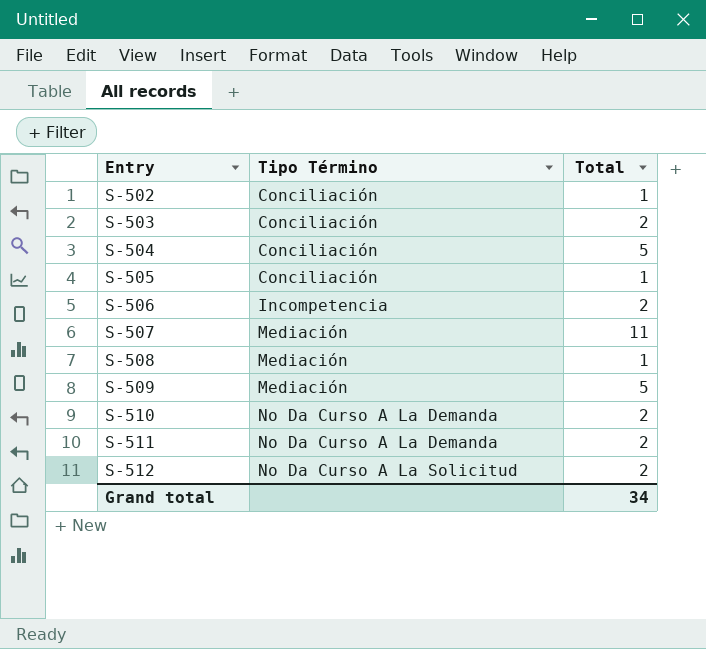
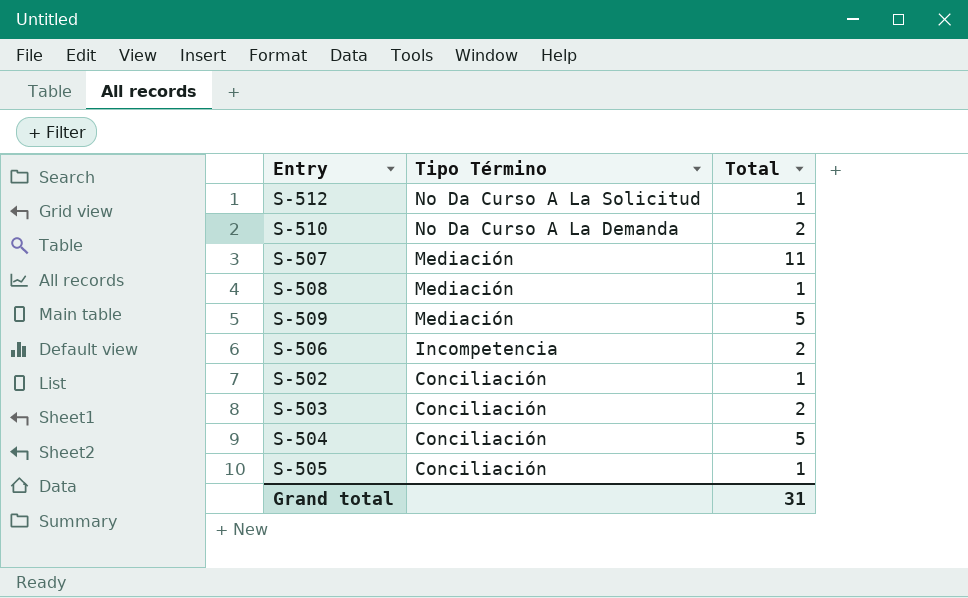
row order: Entry ascending -> Tipo Término descending
row S-511: No Da Curso A La Demanda | 2 -> none
S-512 | Total: 2 -> 1
Grand total | Total: 34 -> 31

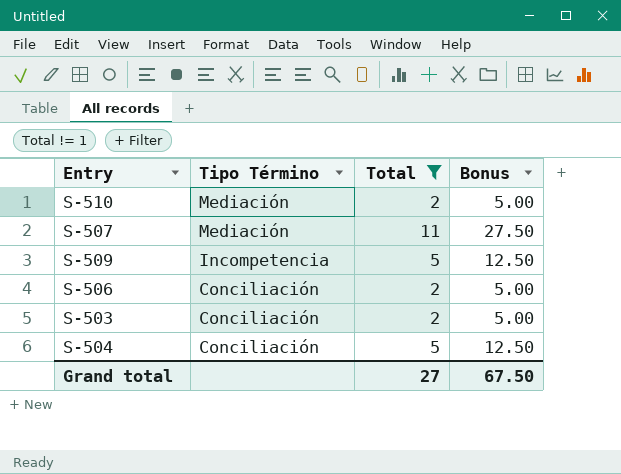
filter: none -> Total != 1
column Bonus | formula: none -> [Total] * 2.5
S-510 | Tipo Término: No Da Curso A La Demanda -> Mediación
S-509 | Tipo Término: Mediación -> Incompetencia
S-506 | Tipo Término: Incompetencia -> Conciliación
Grand total | Total: 31 -> 27

